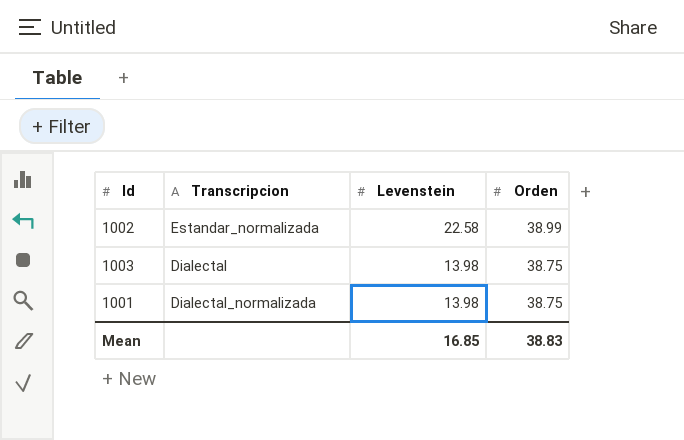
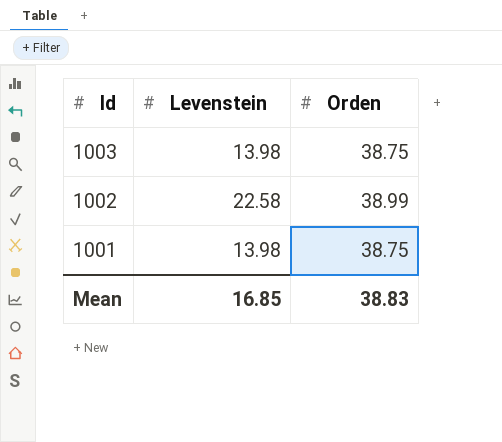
row order: Levenstein descending -> Id descending
column Transcripcion | position: 2 -> none

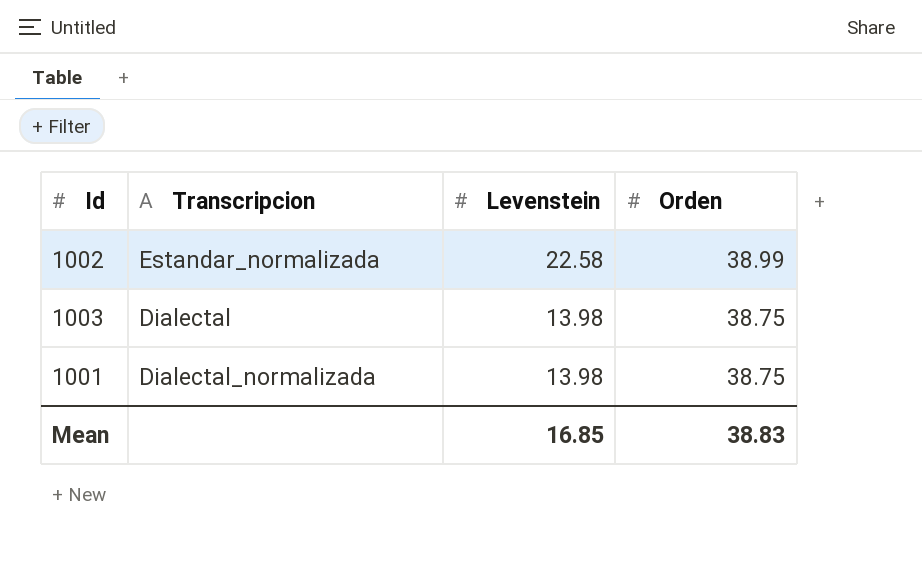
row order: Id descending -> Levenstein descending
column Transcripcion | position: none -> 2

